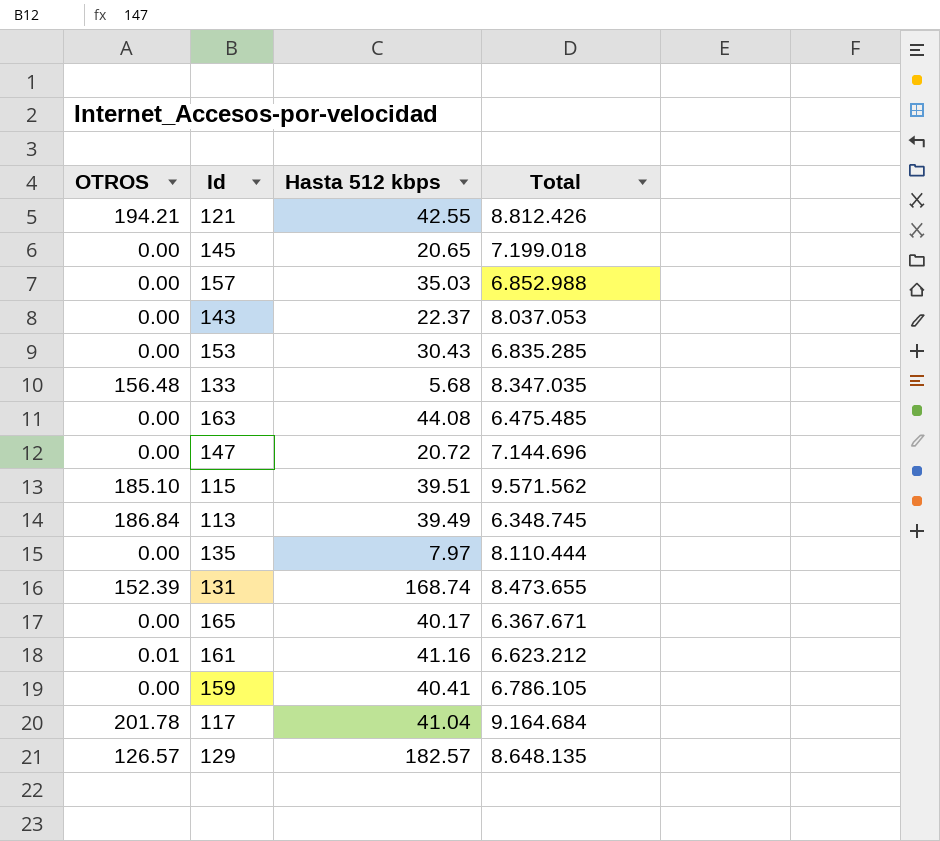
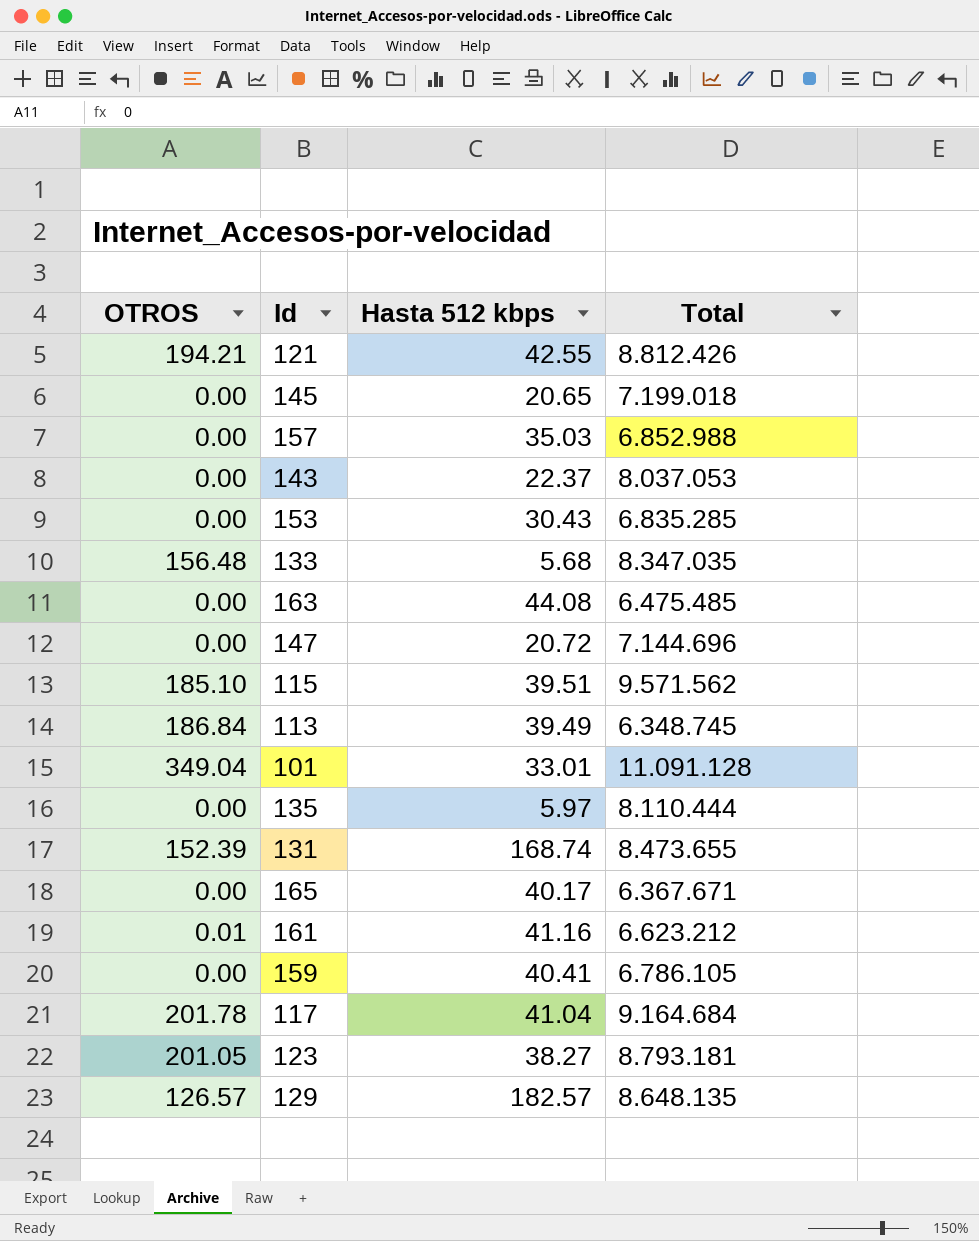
row 101: none -> 349.04 | 33.01 | 11.091.128
135 | Hasta 512 kbps: 7.97 -> 5.97
row 123: none -> 201.05 | 38.27 | 8.793.181

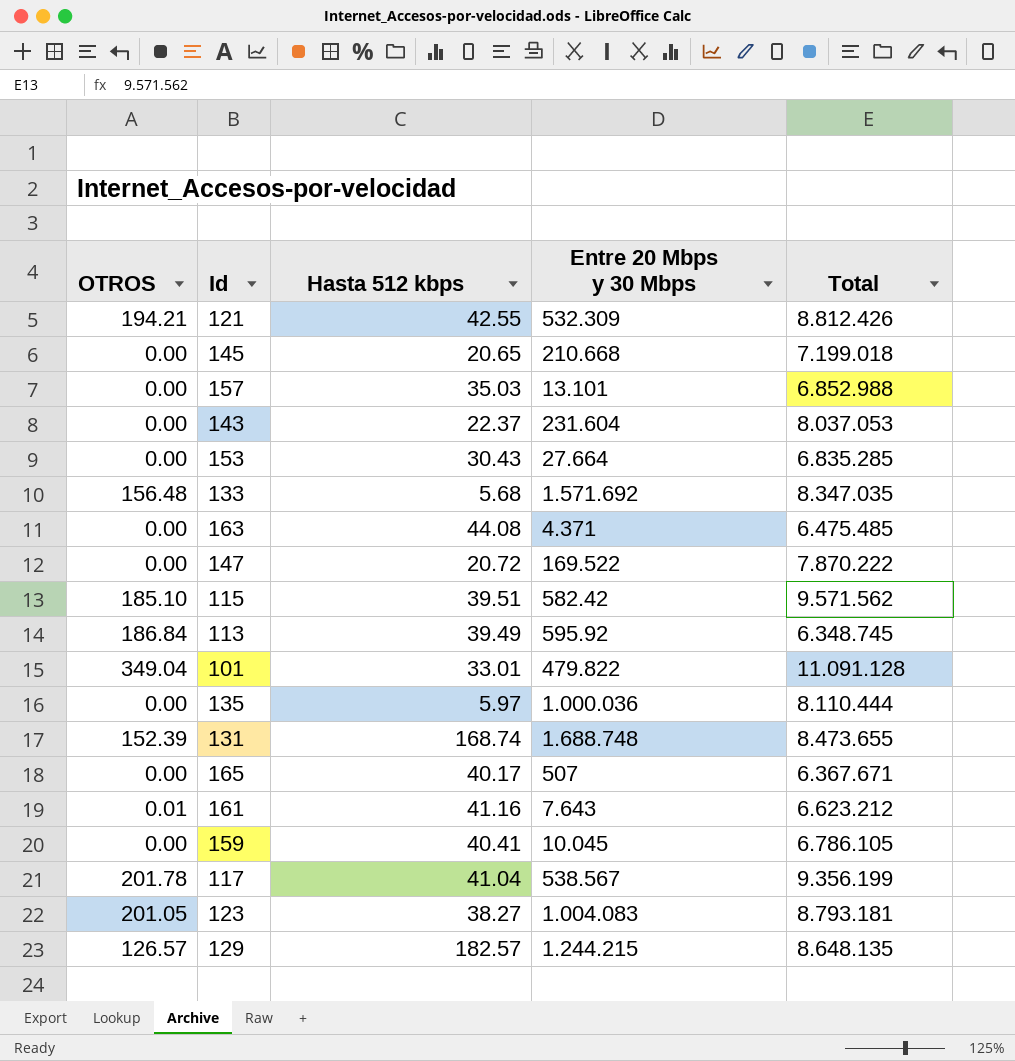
column Entre 20 Mbps y 30 Mbps | position: none -> 4
147 | Total: 7.144.696 -> 7.870.222
117 | Total: 9.164.684 -> 9.356.199

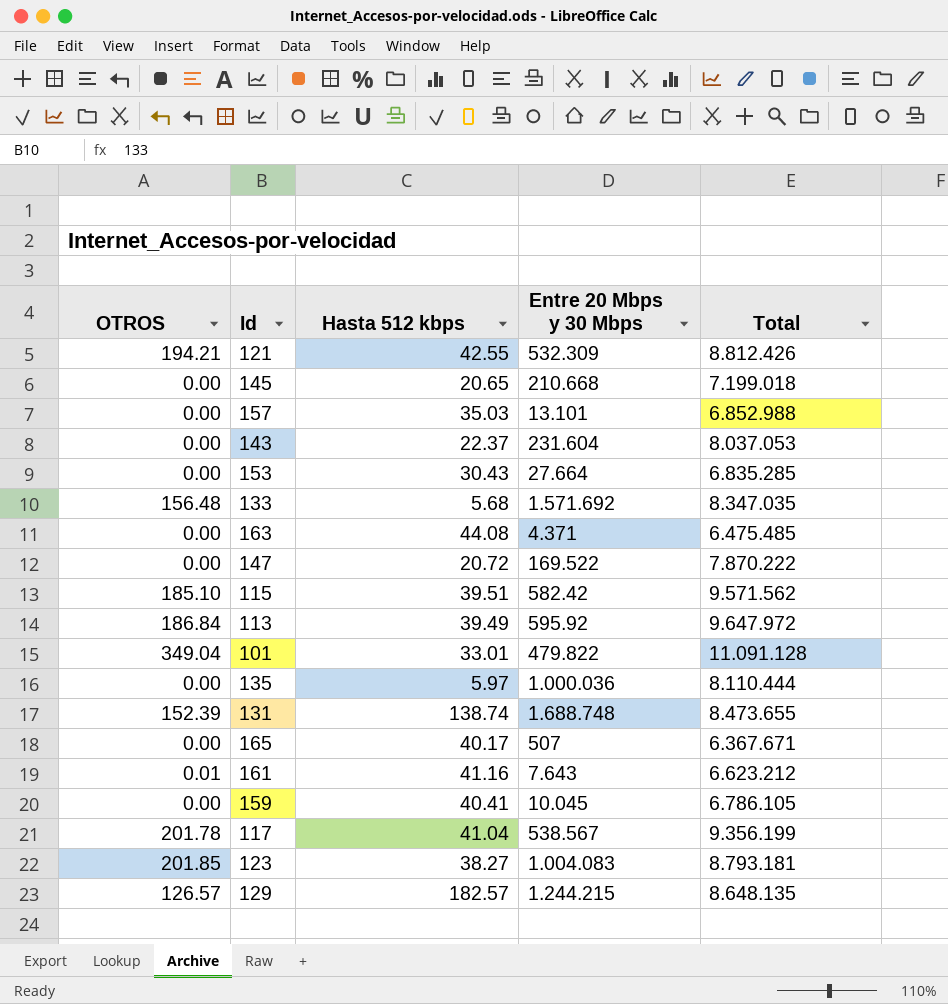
113 | Total: 6.348.745 -> 9.647.972
131 | Hasta 512 kbps: 168.74 -> 138.74
123 | OTROS: 201.05 -> 201.85

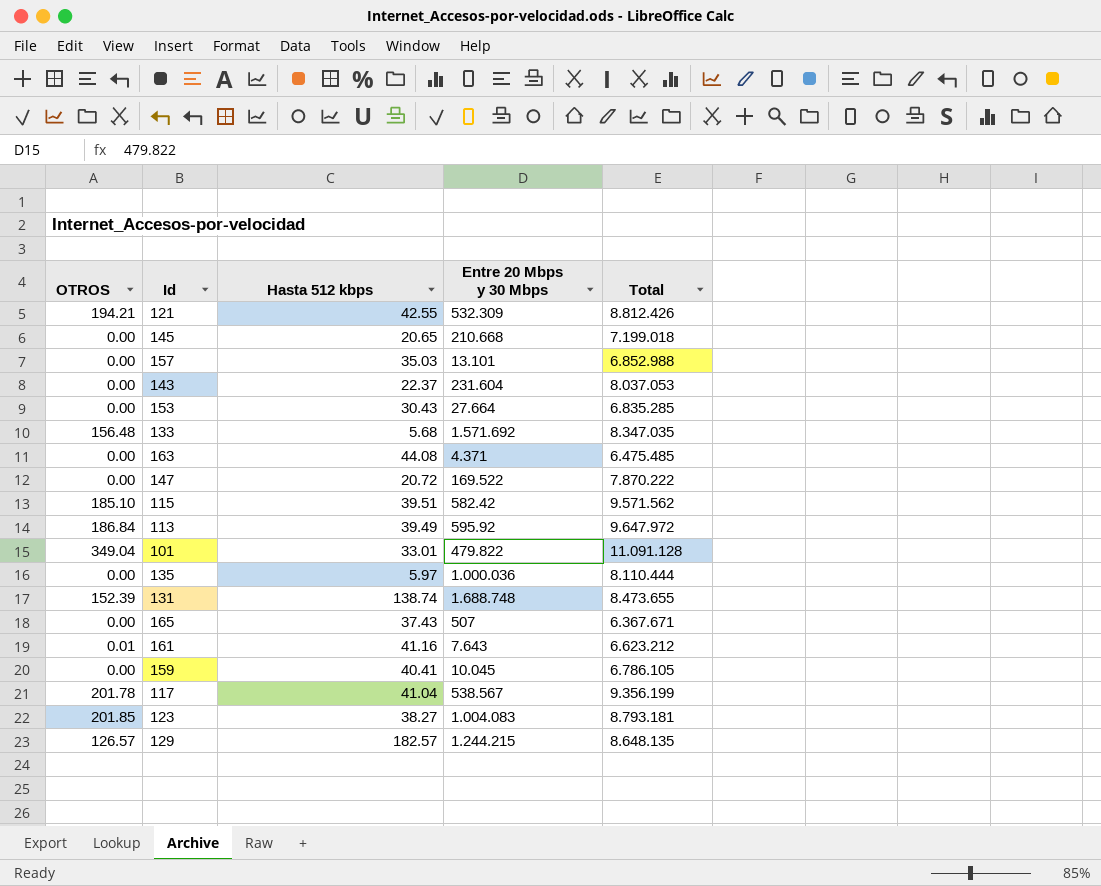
165 | Hasta 512 kbps: 40.17 -> 37.43

